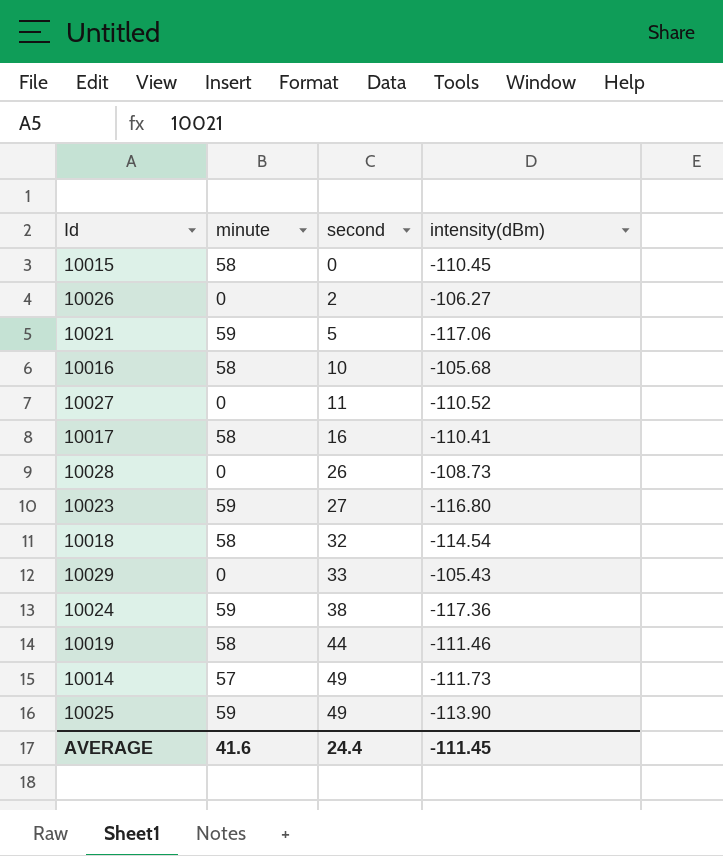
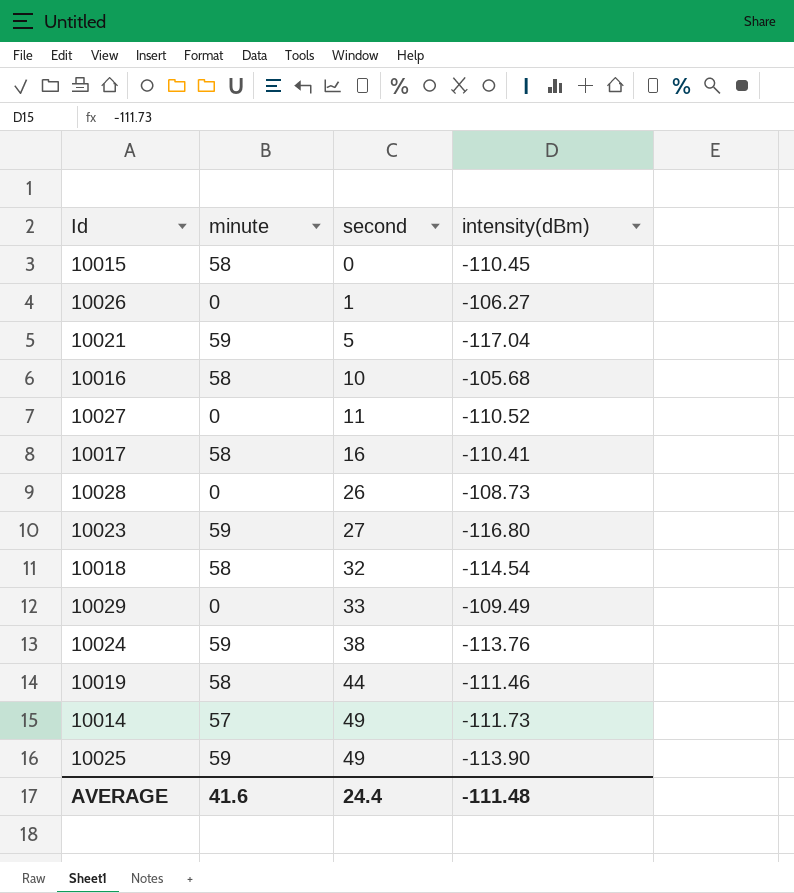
10026 | second: 2 -> 1
10021 | intensity(dBm): -117.06 -> -117.04
10029 | intensity(dBm): -105.43 -> -109.49
10024 | intensity(dBm): -117.36 -> -113.76
AVERAGE | intensity(dBm): -111.45 -> -111.48

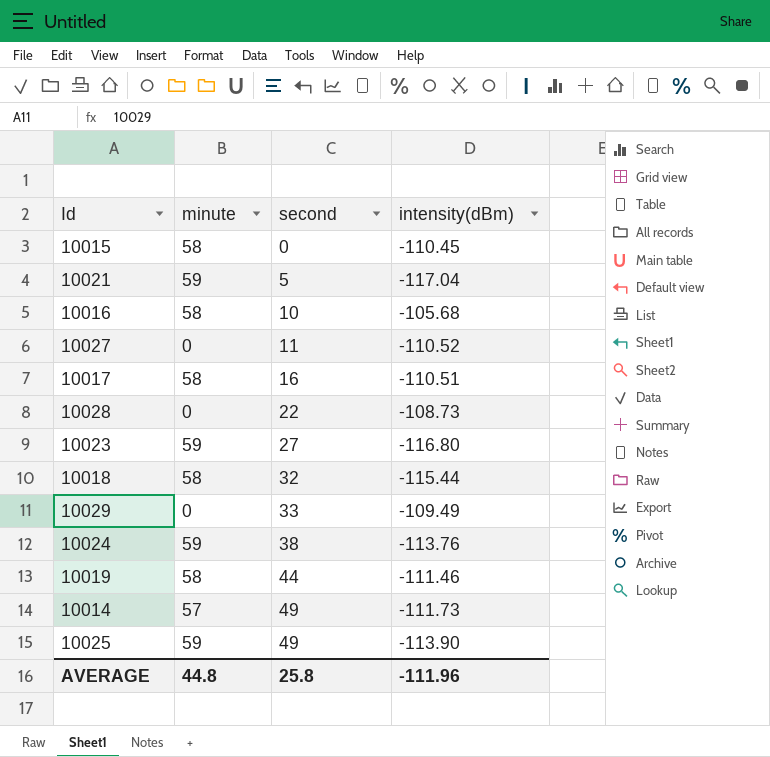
row 10026: 0 | 1 | -106.27 -> none
10017 | intensity(dBm): -110.41 -> -110.51
10028 | second: 26 -> 22
10018 | intensity(dBm): -114.54 -> -115.44
AVERAGE | minute: 41.6 -> 44.8
AVERAGE | second: 24.4 -> 25.8
AVERAGE | intensity(dBm): -111.48 -> -111.96

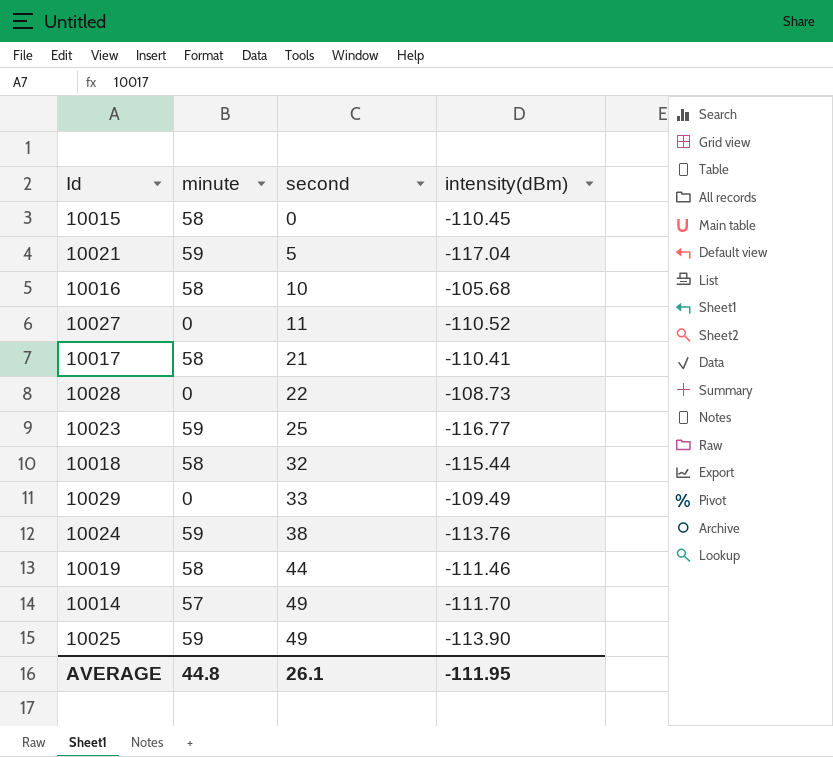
10017 | second: 16 -> 21
10017 | intensity(dBm): -110.51 -> -110.41
10023 | second: 27 -> 25
10023 | intensity(dBm): -116.80 -> -116.77
10014 | intensity(dBm): -111.73 -> -111.70
AVERAGE | second: 25.8 -> 26.1
AVERAGE | intensity(dBm): -111.96 -> -111.95

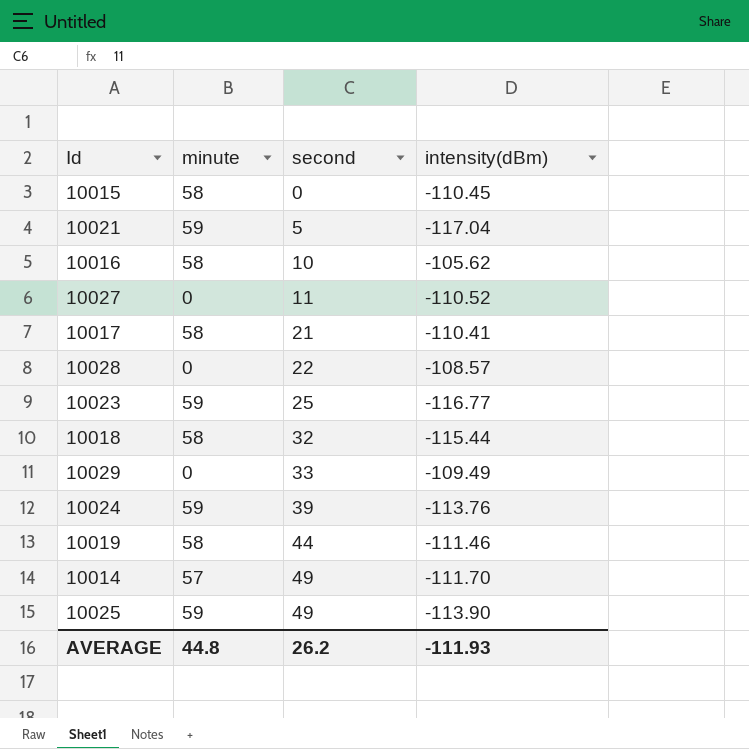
10016 | intensity(dBm): -105.68 -> -105.62
10028 | intensity(dBm): -108.73 -> -108.57
10024 | second: 38 -> 39
AVERAGE | second: 26.1 -> 26.2
AVERAGE | intensity(dBm): -111.95 -> -111.93

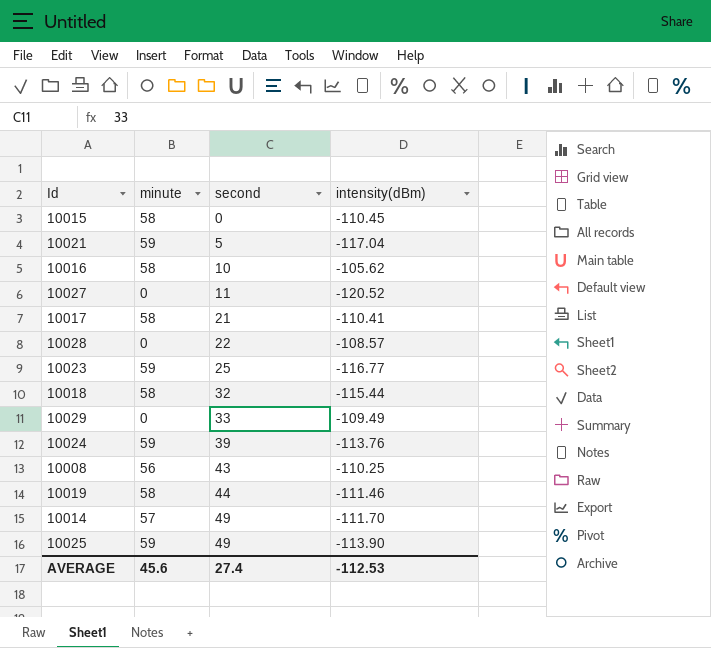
10027 | intensity(dBm): -110.52 -> -120.52
row 10008: none -> 56 | 43 | -110.25
AVERAGE | minute: 44.8 -> 45.6
AVERAGE | second: 26.2 -> 27.4
AVERAGE | intensity(dBm): -111.93 -> -112.53

